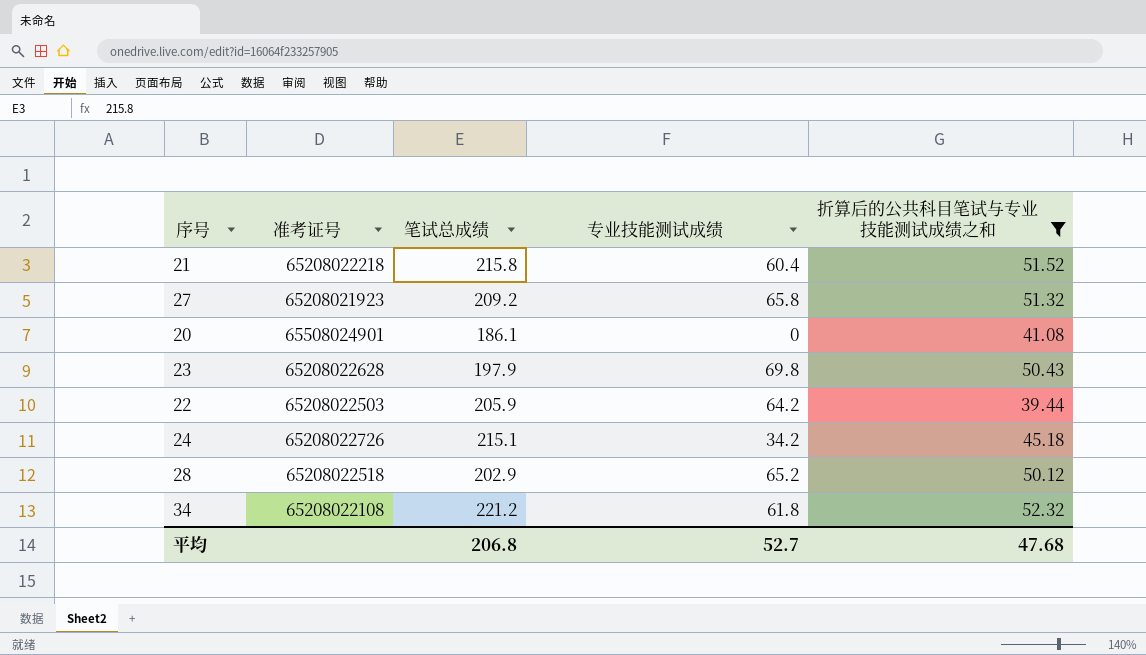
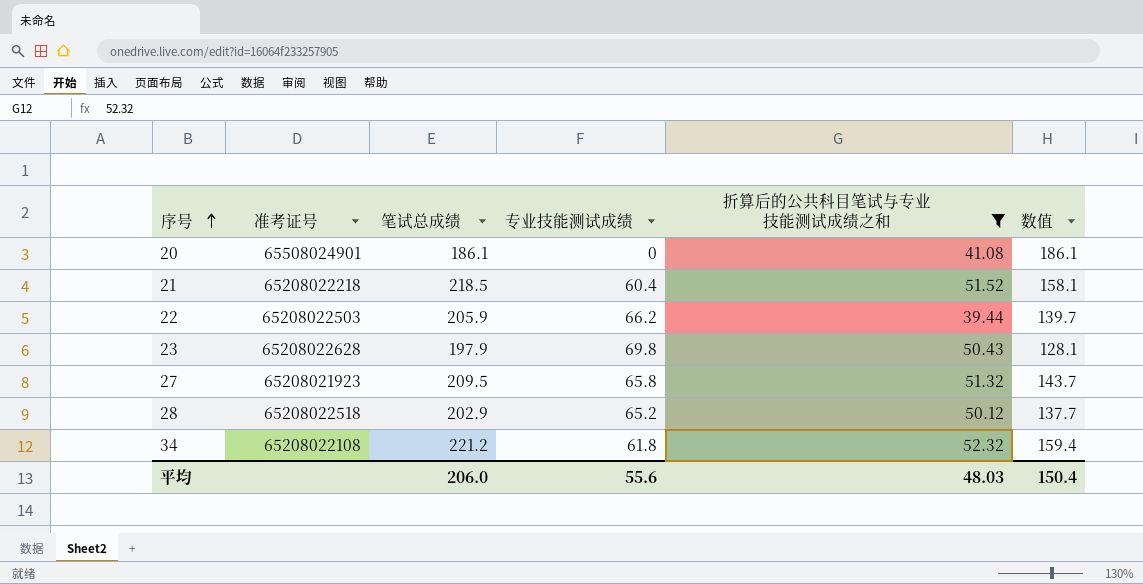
row order: none -> 序号 ascending
column 数值 | formula: none -> [笔试总成绩] - [专业技能测试成绩]
row 24: 65208022726 | 215.1 | 34.2 | 45.18 -> none
21 | 笔试总成绩: 215.8 -> 218.5
22 | 专业技能测试成绩: 64.2 -> 66.2
27 | 笔试总成绩: 209.2 -> 209.5
平均 | 笔试总成绩: 206.8 -> 206.0
平均 | 专业技能测试成绩: 52.7 -> 55.6
平均 | 折算后的公共科目笔试与专业技能测试成绩之和: 47.68 -> 48.03

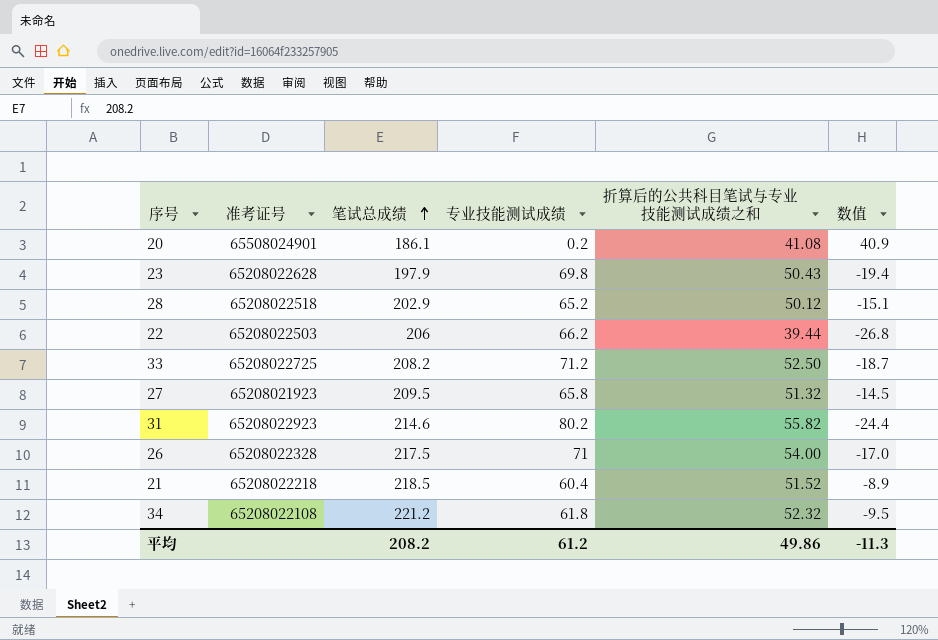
filter: 折算后的公共科目笔试与专业技能测试成绩之和 <= 52.32 -> none
row order: 序号 ascending -> 笔试总成绩 ascending
column 数值 | formula: [笔试总成绩] - [专业技能测试成绩] -> [折算后的公共科目笔试与专业技能测试成绩之和] - [专业技能测试成绩]
20 | 专业技能测试成绩: 0 -> 0.2
22 | 笔试总成绩: 205.9 -> 206
平均 | 笔试总成绩: 206.0 -> 208.2
平均 | 专业技能测试成绩: 55.6 -> 61.2
平均 | 折算后的公共科目笔试与专业技能测试成绩之和: 48.03 -> 49.86
平均 | 数值: 150.4 -> -11.3

